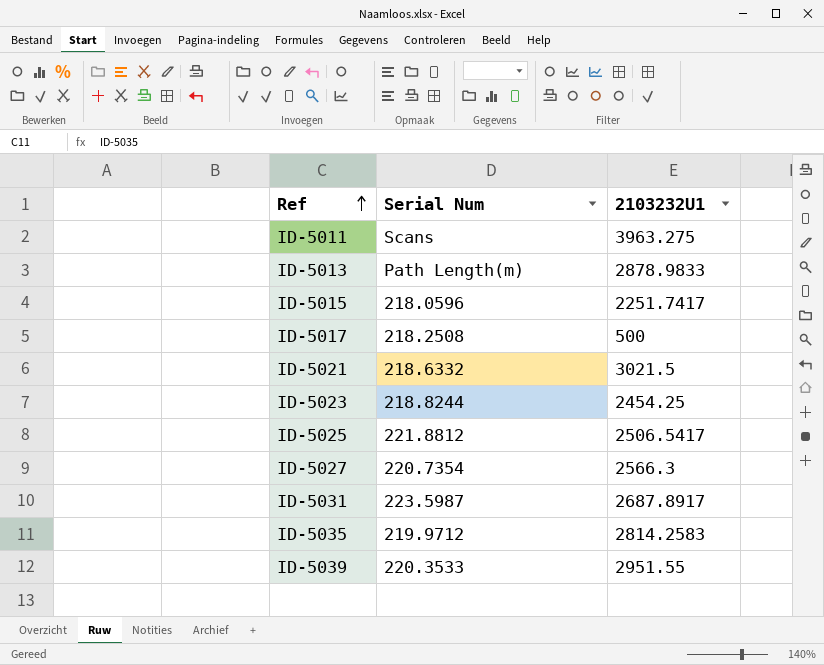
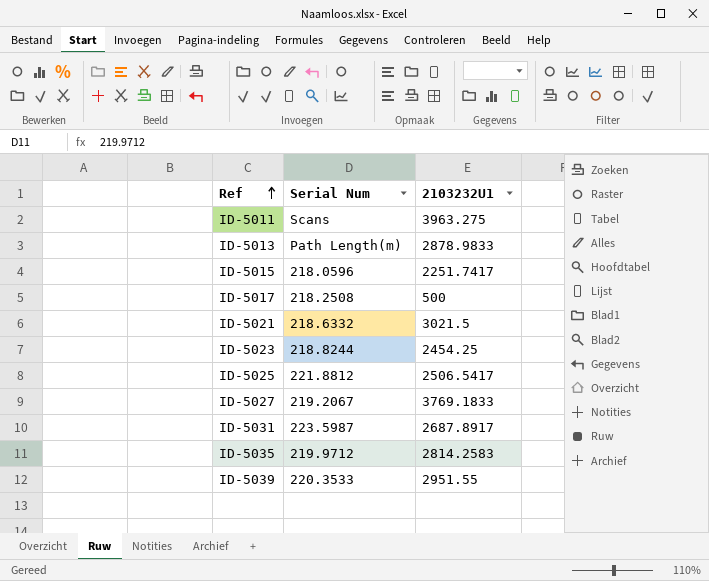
ID-5027 | Serial Num: 220.7354 -> 219.2067
ID-5027 | 2103232U1: 2566.3 -> 3769.1833

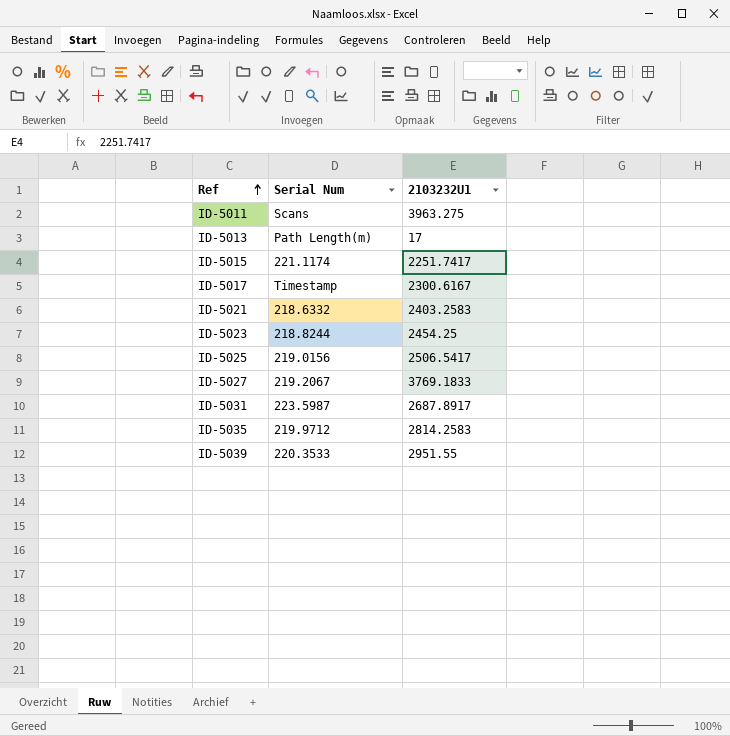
ID-5013 | 2103232U1: 2878.9833 -> 17
ID-5015 | Serial Num: 218.0596 -> 221.1174
ID-5017 | Serial Num: 218.2508 -> Timestamp
ID-5017 | 2103232U1: 500 -> 2300.6167
ID-5021 | 2103232U1: 3021.5 -> 2403.2583
ID-5025 | Serial Num: 221.8812 -> 219.0156

